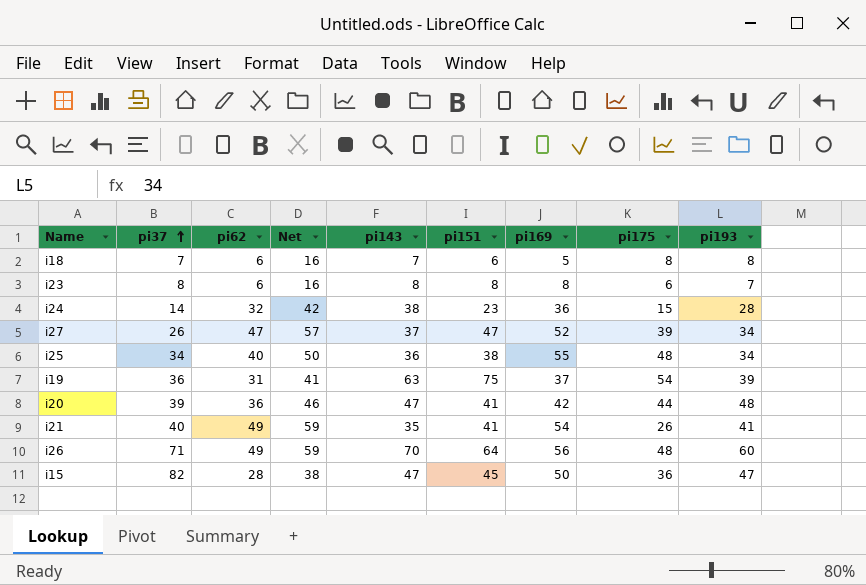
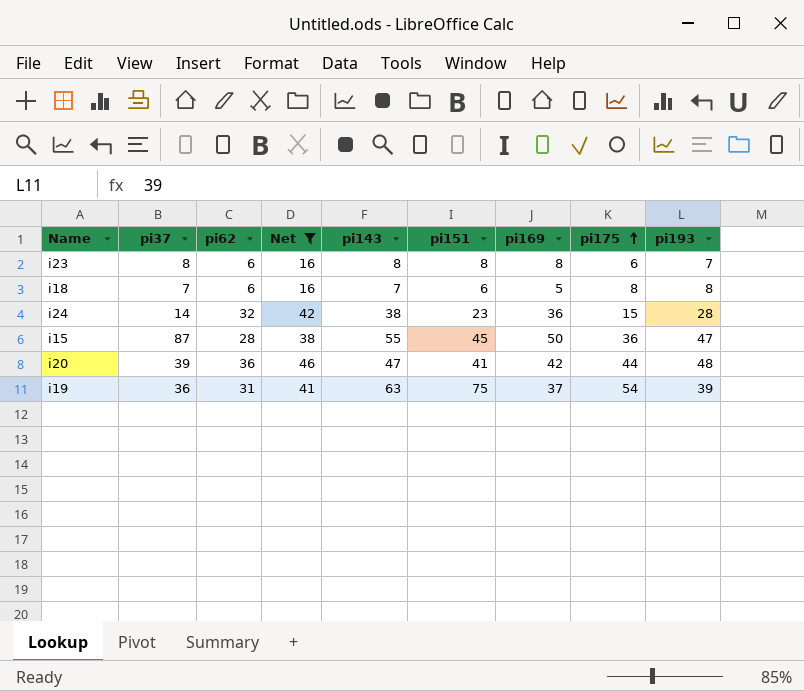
filter: none -> Net <= 46
row order: pi37 ascending -> pi175 ascending
i15 | pi37: 82 -> 87
i15 | pi143: 47 -> 55

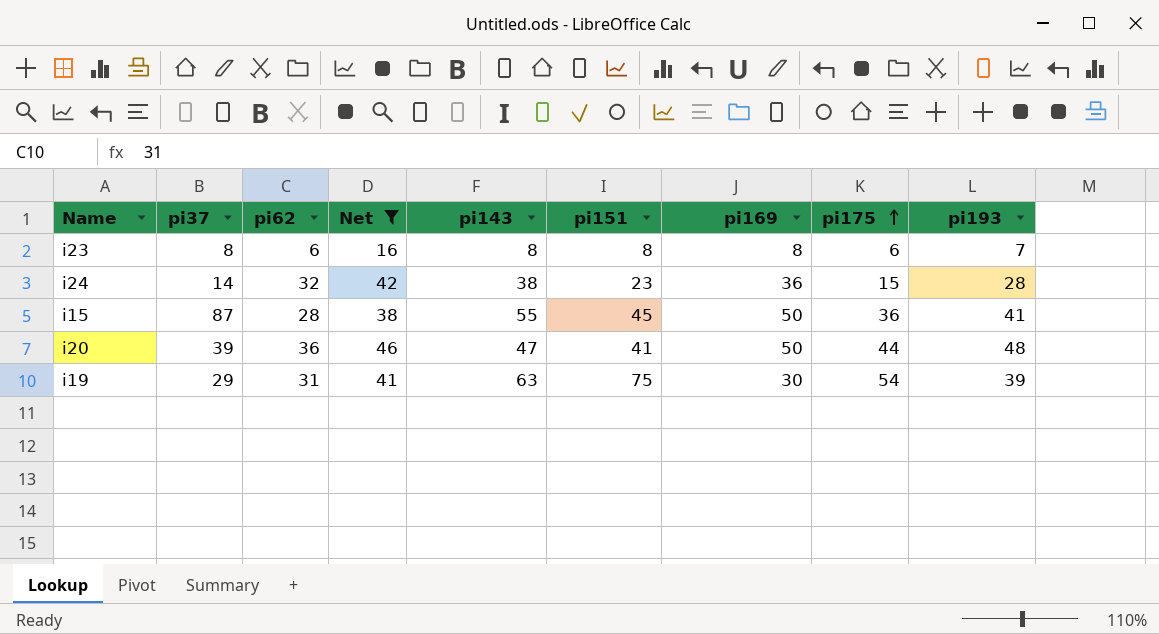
row i18: 7 | 6 | 16 | 7 | 6 | 5 | 8 | 8 -> none
i15 | pi193: 47 -> 41
i20 | pi169: 42 -> 50
i19 | pi37: 36 -> 29
i19 | pi169: 37 -> 30

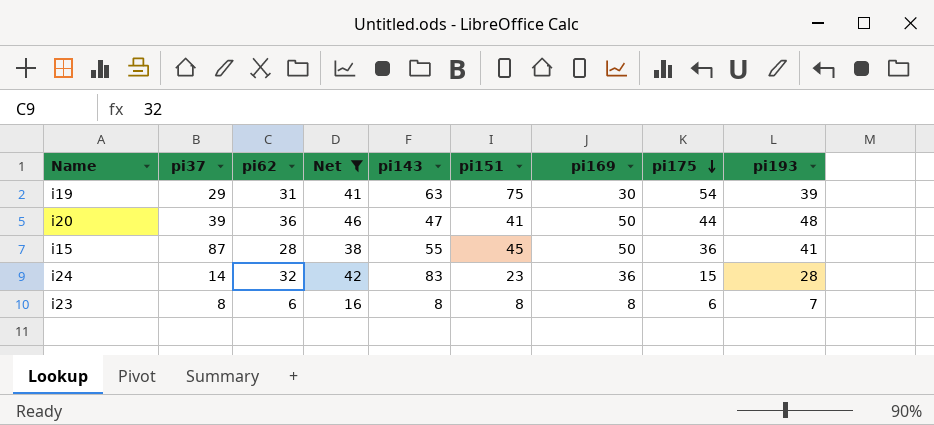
row order: pi175 ascending -> pi175 descending
i24 | pi143: 38 -> 83

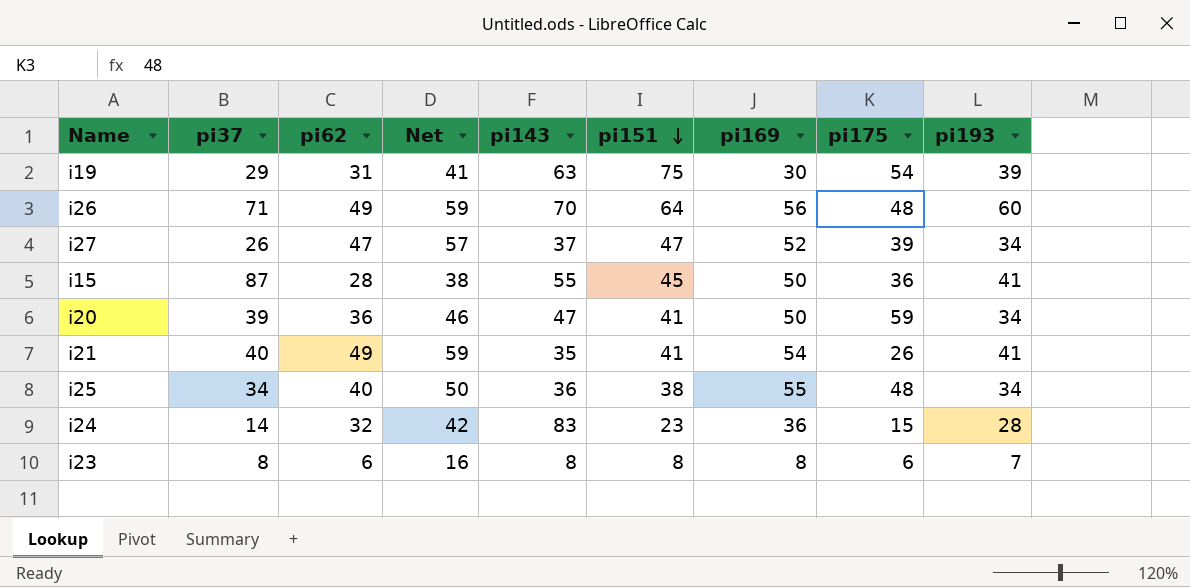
filter: Net <= 46 -> none
row order: pi175 descending -> pi151 descending
i20 | pi175: 44 -> 59
i20 | pi193: 48 -> 34

